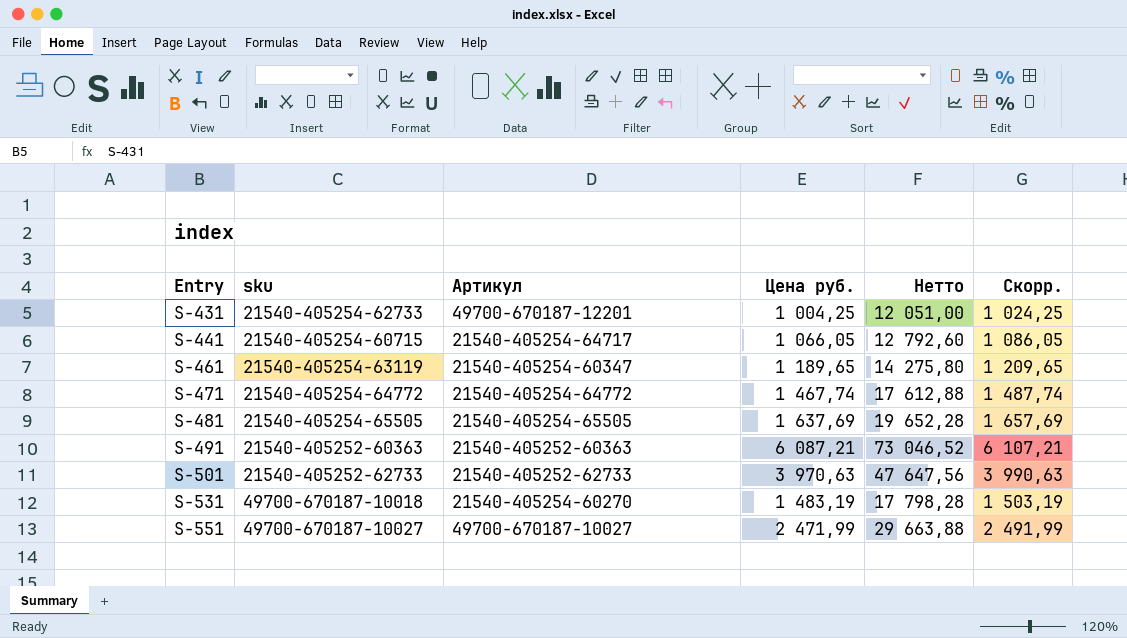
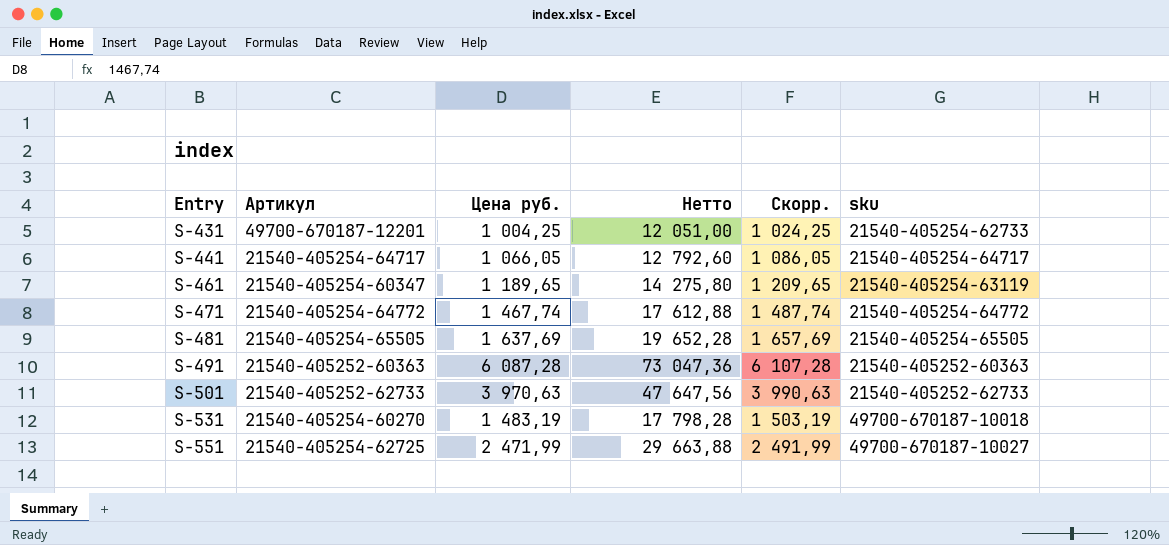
column sku | position: 2 -> 6
S-441 | sku: 21540-405254-60715 -> 21540-405254-64717
S-491 | Цена руб.: 6 087,21 -> 6 087,28
S-491 | Нетто: 73 046,52 -> 73 047,36
S-491 | Скорр.: 6 107,21 -> 6 107,28
S-551 | Артикул: 49700-670187-10027 -> 21540-405254-62725

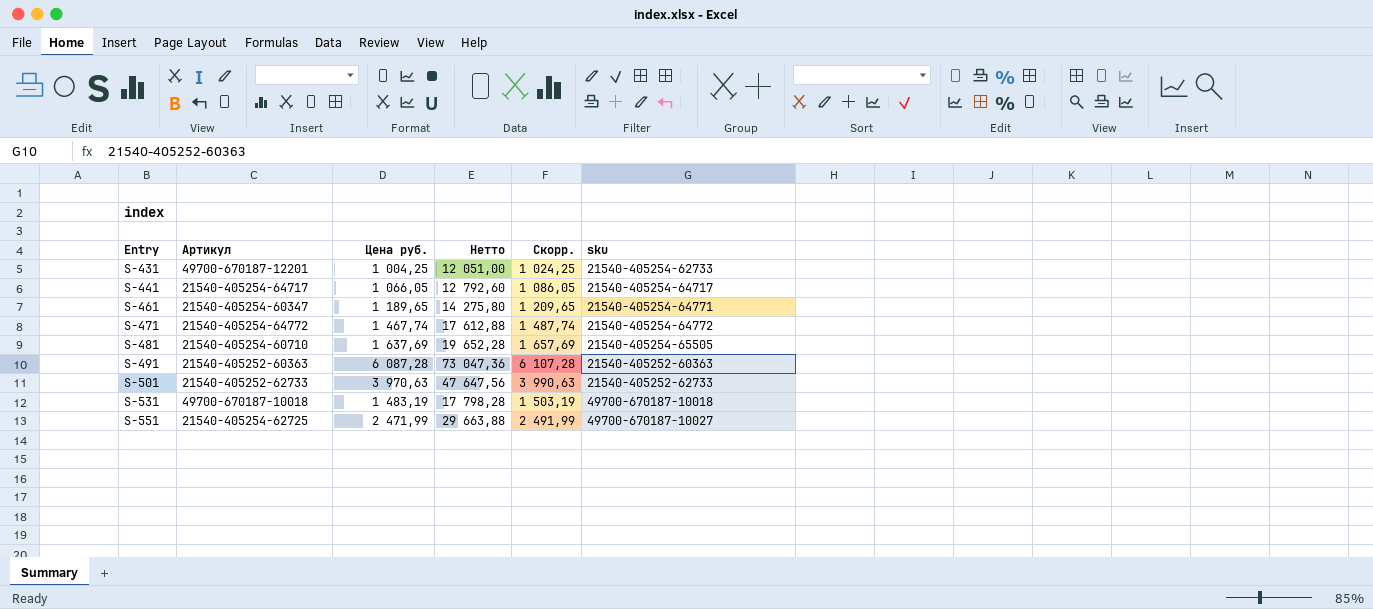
S-461 | sku: 21540-405254-63119 -> 21540-405254-64771
S-481 | Артикул: 21540-405254-65505 -> 21540-405254-60710
S-531 | Артикул: 21540-405254-60270 -> 49700-670187-10018

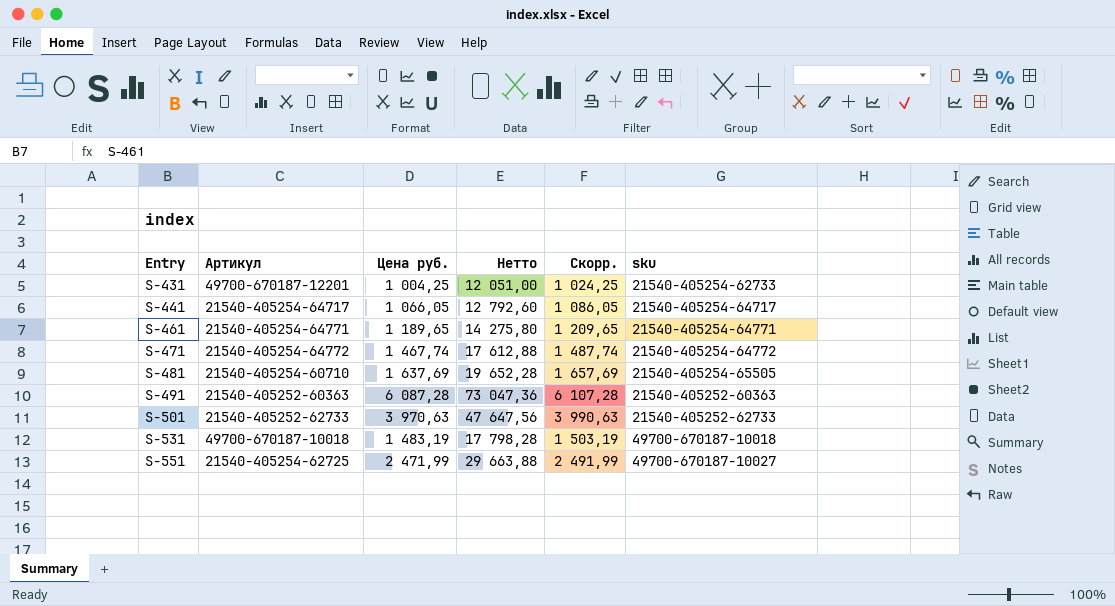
S-461 | Артикул: 21540-405254-60347 -> 21540-405254-64771

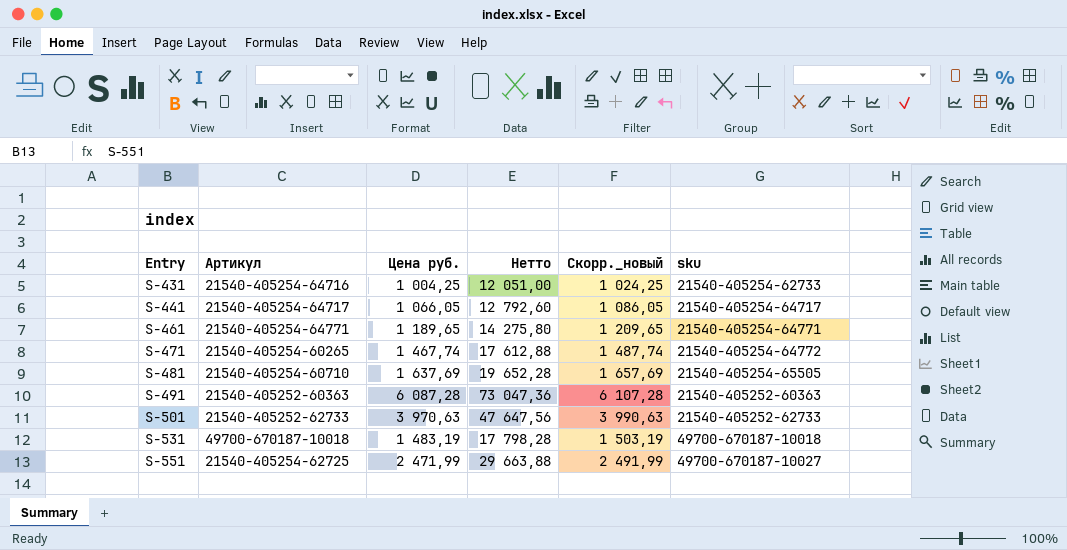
column name: Скорр. -> Скорр._новый
S-431 | Артикул: 49700-670187-12201 -> 21540-405254-64716
S-471 | Артикул: 21540-405254-64772 -> 21540-405254-60265

